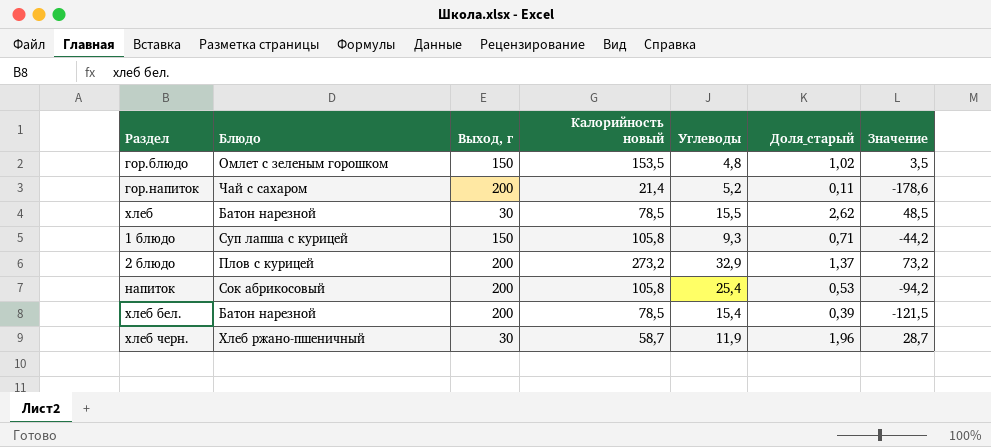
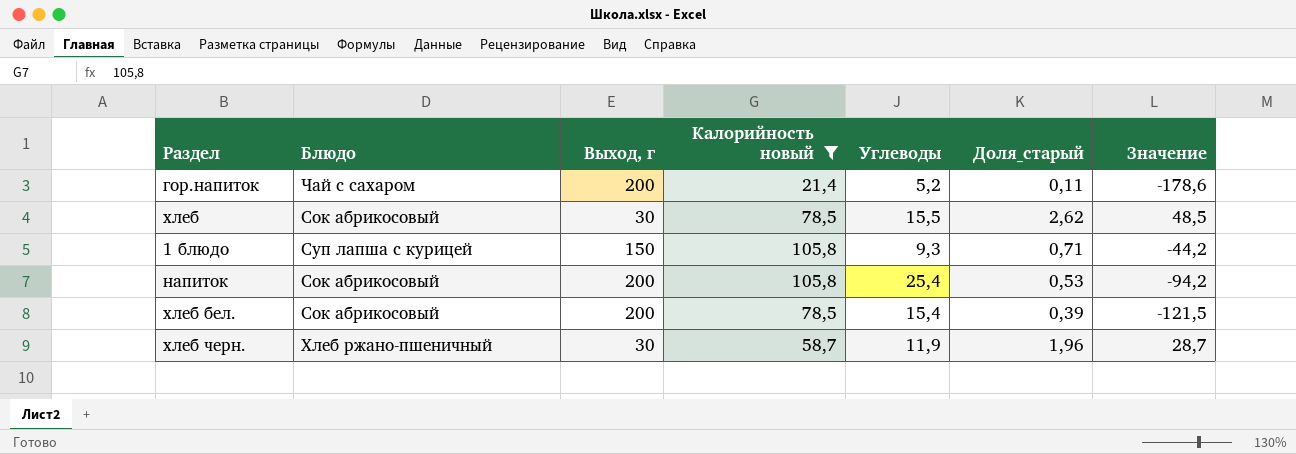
filter: none -> Калорийность новый <= 105,8
хлеб | Блюдо: Батон нарезной -> Сок абрикосовый
хлеб бел. | Блюдо: Батон нарезной -> Сок абрикосовый

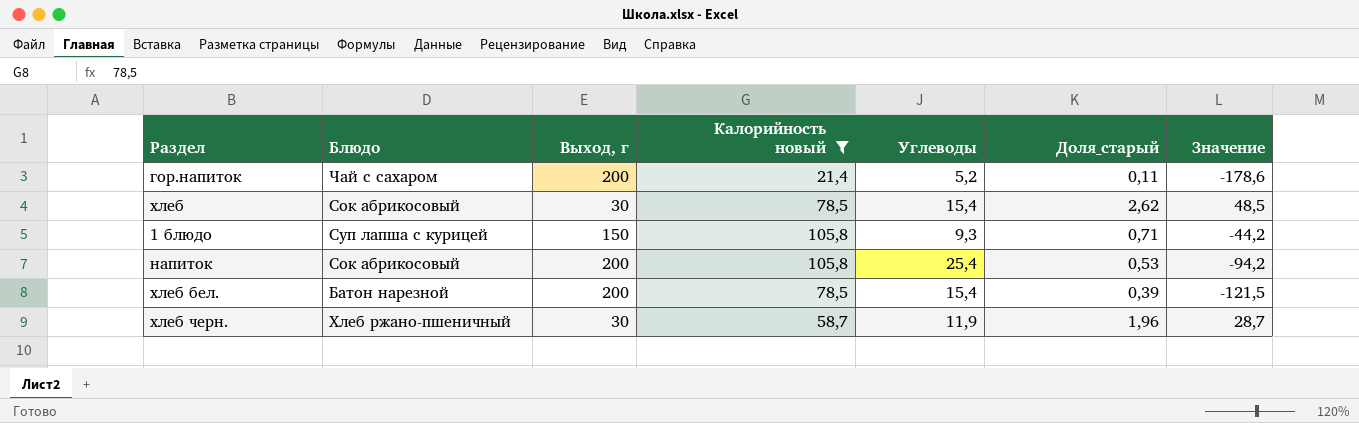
хлеб | Углеводы: 15,5 -> 15,4
хлеб бел. | Блюдо: Сок абрикосовый -> Батон нарезной

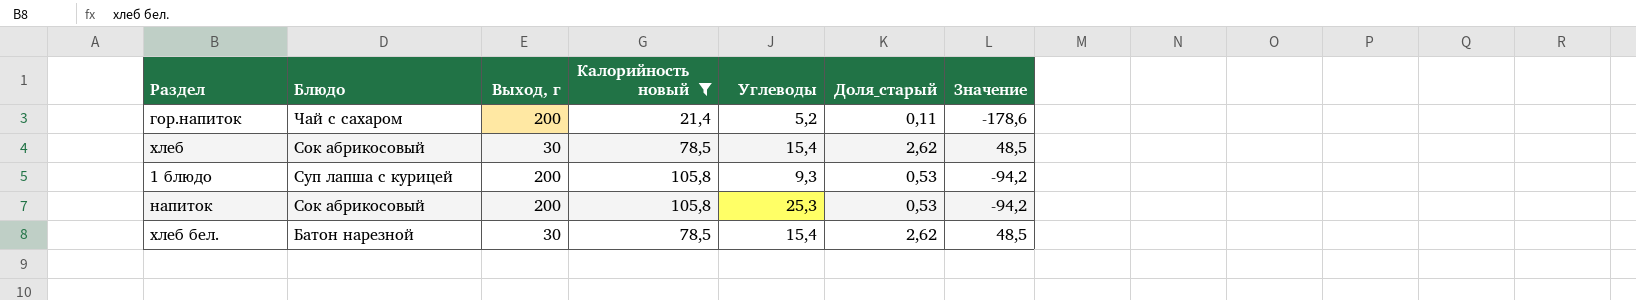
row хлеб черн.: Хлеб ржано-пшеничный | 30 | 58,7 | 11,9 | 1,96 | 28,7 -> none
1 блюдо | Выход, г: 150 -> 200
1 блюдо | Доля_старый: 0,71 -> 0,53
1 блюдо | Значение: -44,2 -> -94,2
напиток | Углеводы: 25,4 -> 25,3
хлеб бел. | Выход, г: 200 -> 30
хлеб бел. | Доля_старый: 0,39 -> 2,62
хлеб бел. | Значение: -121,5 -> 48,5

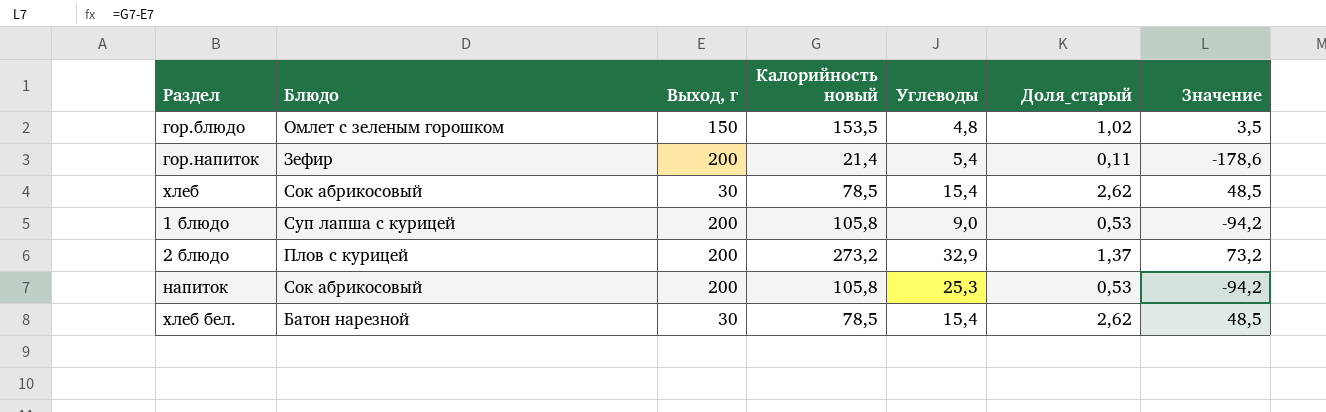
filter: Калорийность новый <= 105,8 -> none
гор.напиток | Блюдо: Чай с сахаром -> Зефир
гор.напиток | Углеводы: 5,2 -> 5,4
1 блюдо | Углеводы: 9,3 -> 9,0

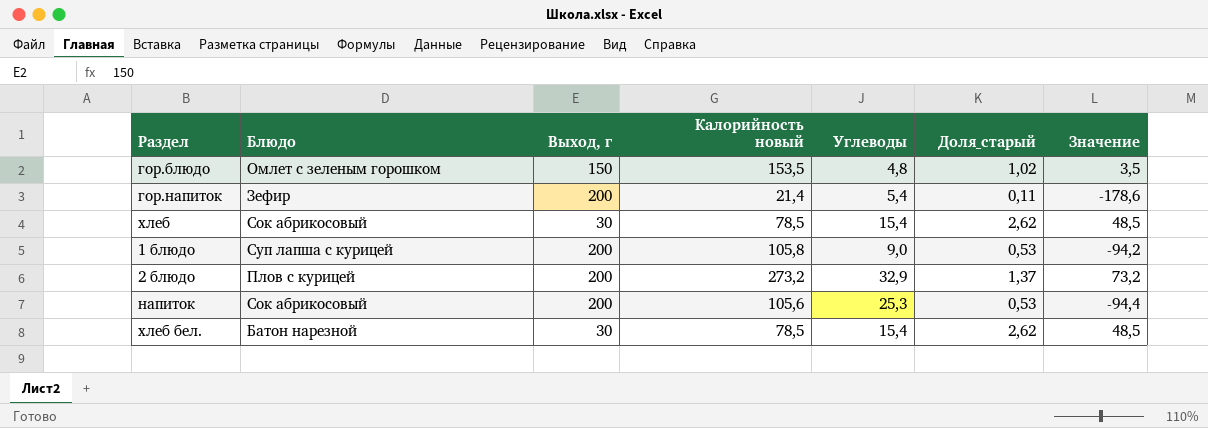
напиток | Калорийность новый: 105,8 -> 105,6
напиток | Значение: -94,2 -> -94,4

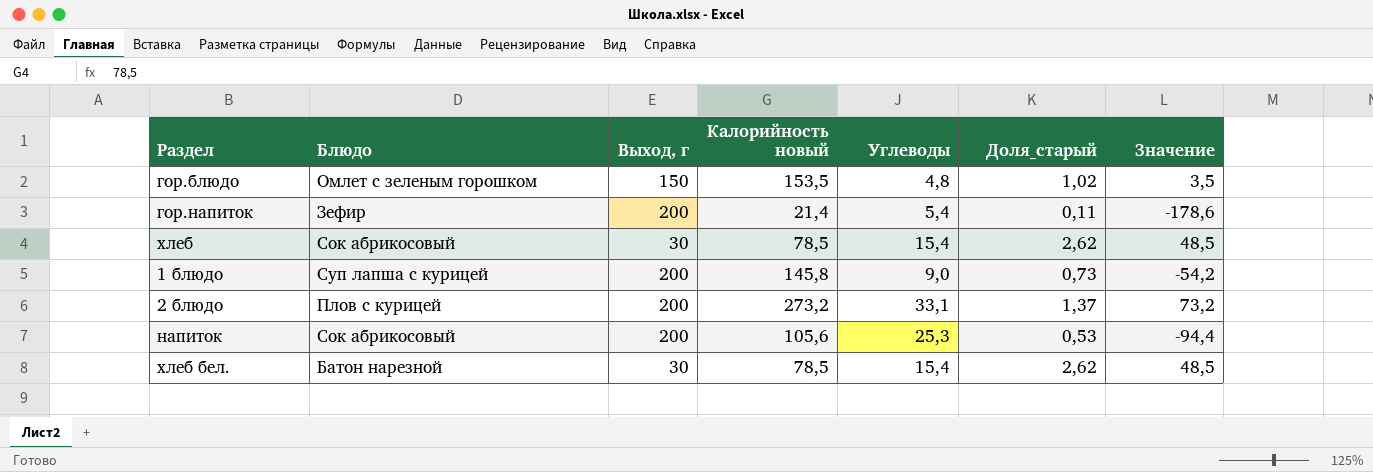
1 блюдо | Калорийность новый: 105,8 -> 145,8
1 блюдо | Доля_старый: 0,53 -> 0,73
1 блюдо | Значение: -94,2 -> -54,2
2 блюдо | Углеводы: 32,9 -> 33,1

